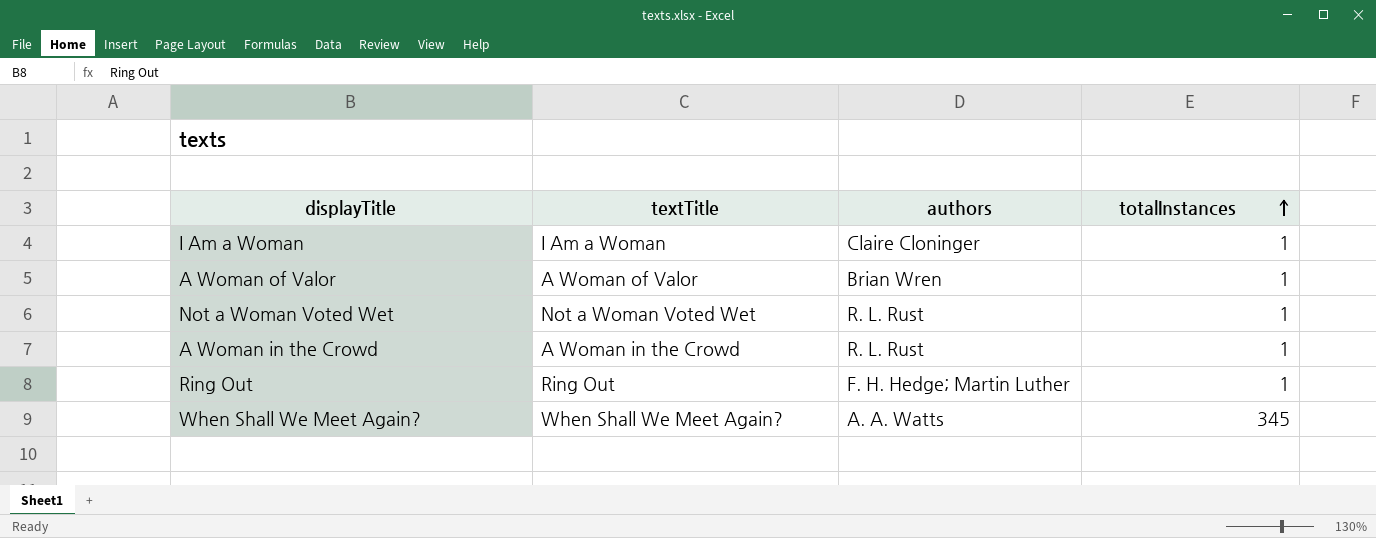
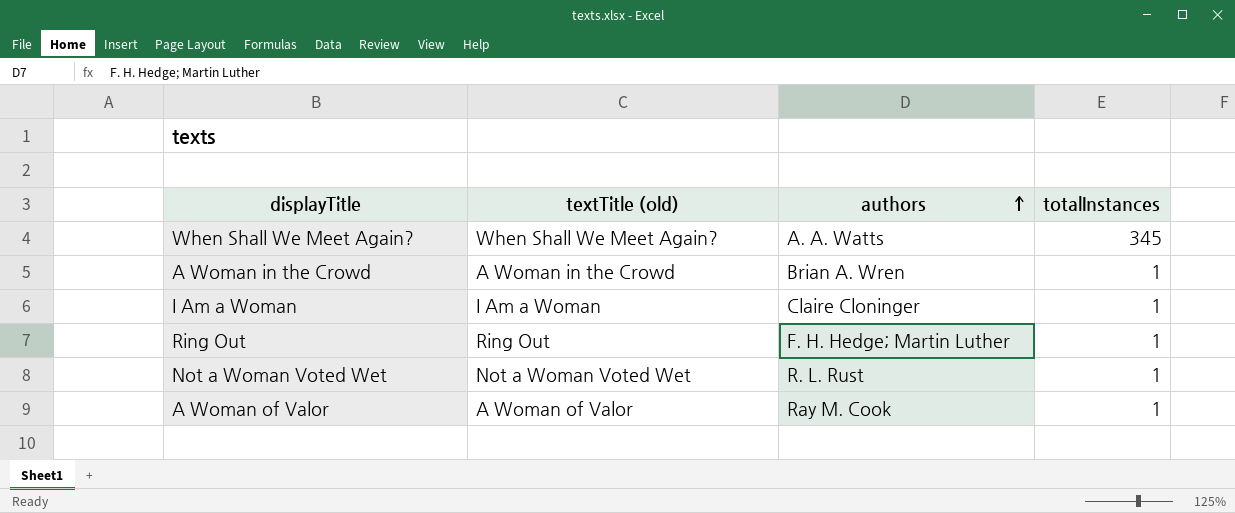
row order: totalInstances ascending -> authors ascending
column name: textTitle -> textTitle (old)
A Woman in the Crowd | authors: R. L. Rust -> Brian A. Wren
A Woman of Valor | authors: Brian Wren -> Ray M. Cook

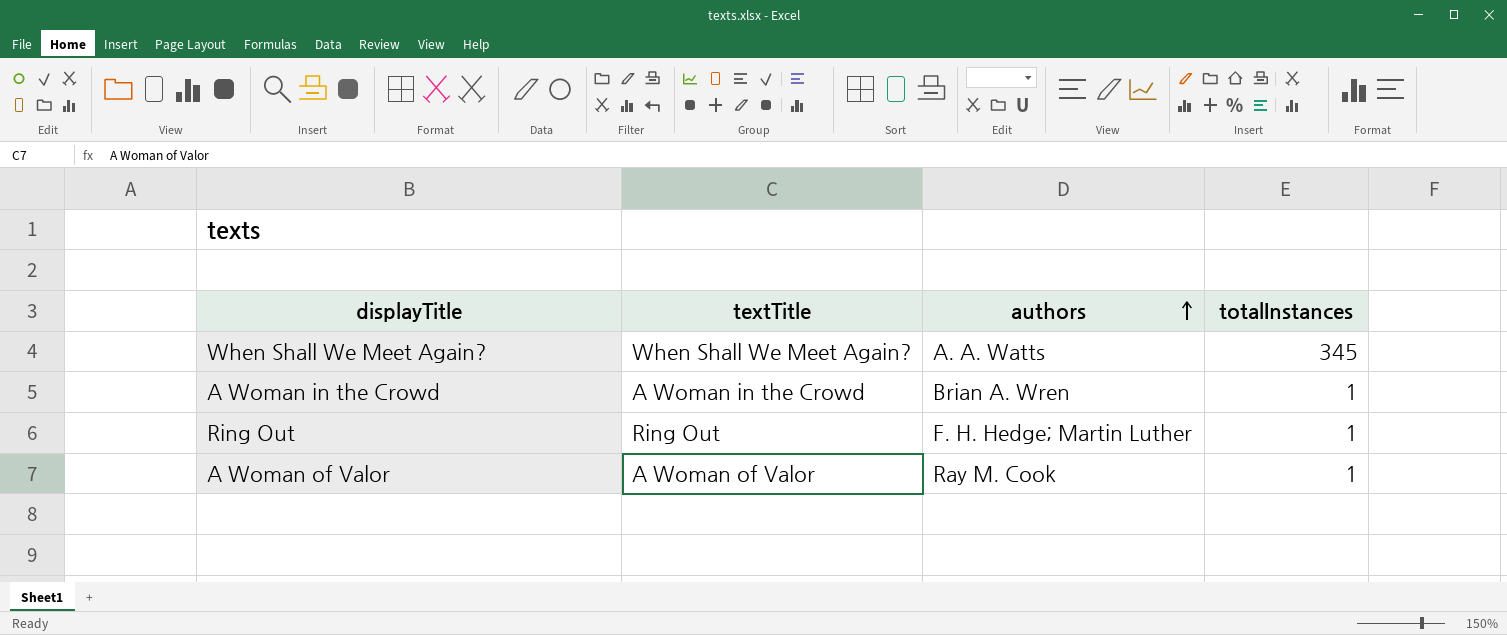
column name: textTitle (old) -> textTitle
row I Am a Woman: I Am a Woman | Claire Cloninger | 1 -> none
row Not a Woman Voted Wet: Not a Woman Voted Wet | R. L. Rust | 1 -> none

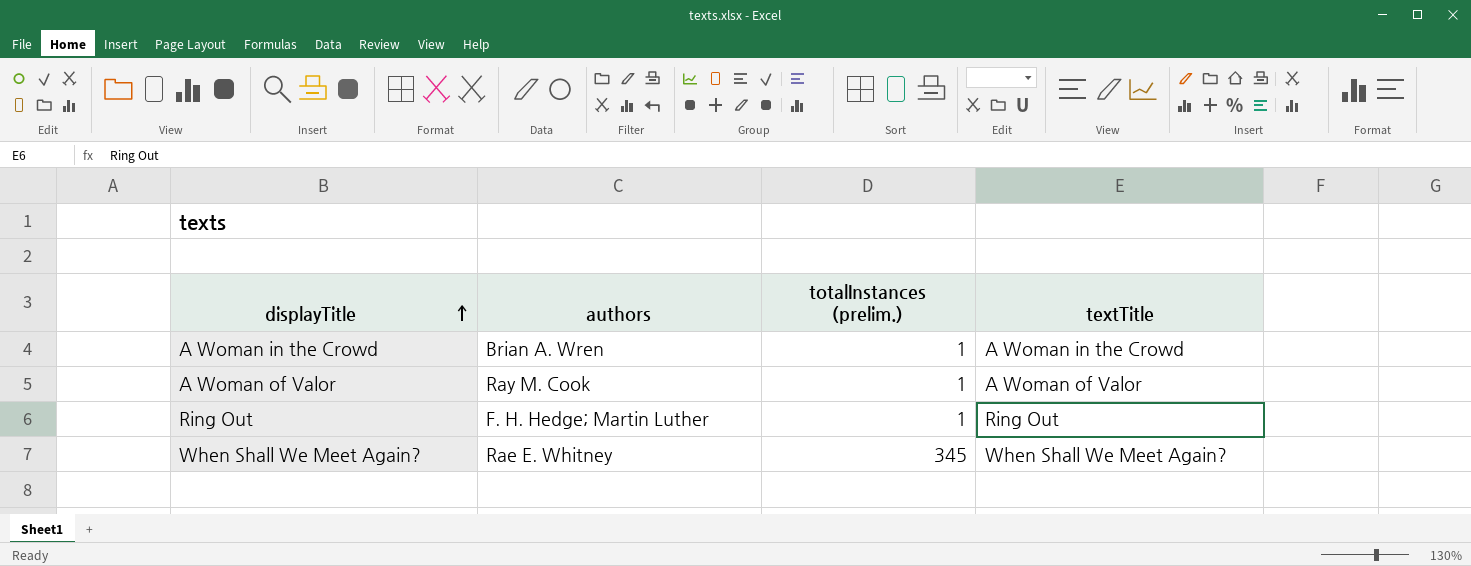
row order: authors ascending -> displayTitle ascending
column name: totalInstances -> totalInstances (prelim.)
column textTitle | position: 2 -> 4
When Shall We Meet Again? | authors: A. A. Watts -> Rae E. Whitney

